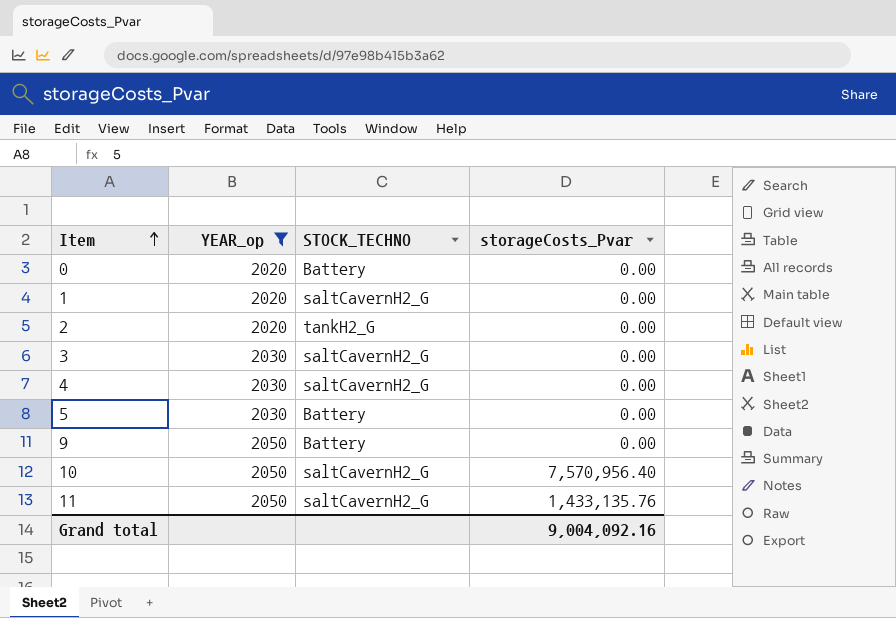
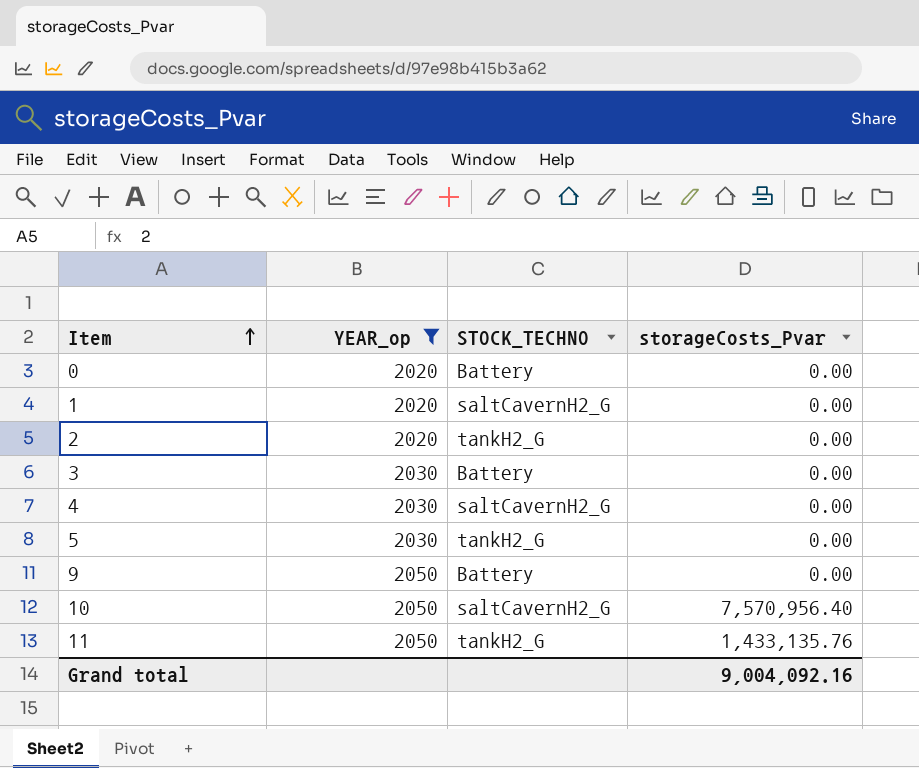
3 | STOCK_TECHNO: saltCavernH2_G -> Battery
5 | STOCK_TECHNO: Battery -> tankH2_G
11 | STOCK_TECHNO: saltCavernH2_G -> tankH2_G

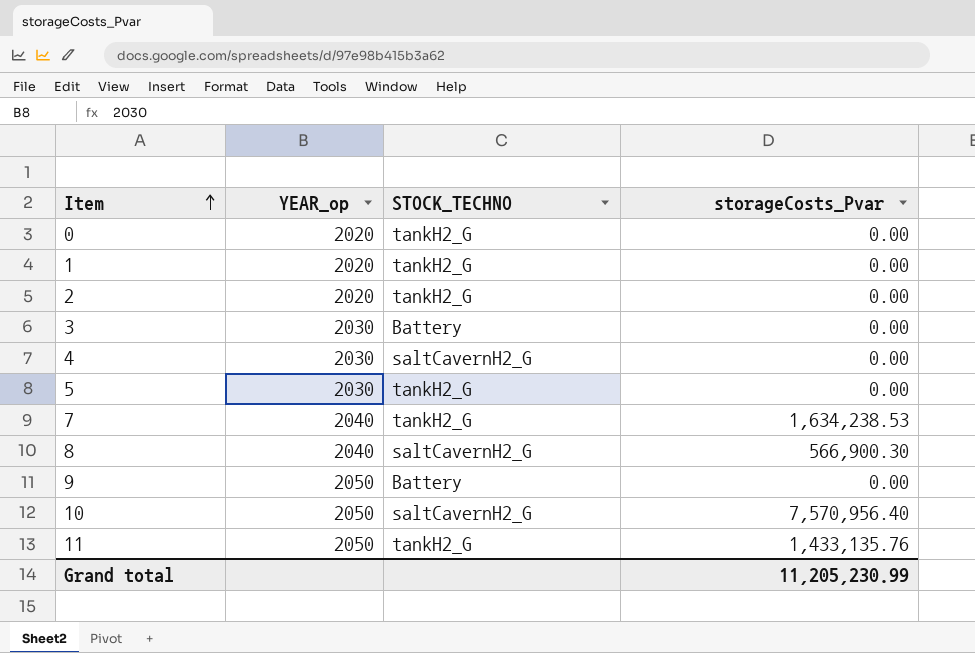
filter: YEAR_op != 2040 -> none
0 | STOCK_TECHNO: Battery -> tankH2_G
1 | STOCK_TECHNO: saltCavernH2_G -> tankH2_G
Grand total | storageCosts_Pvar: 9,004,092.16 -> 11,205,230.99

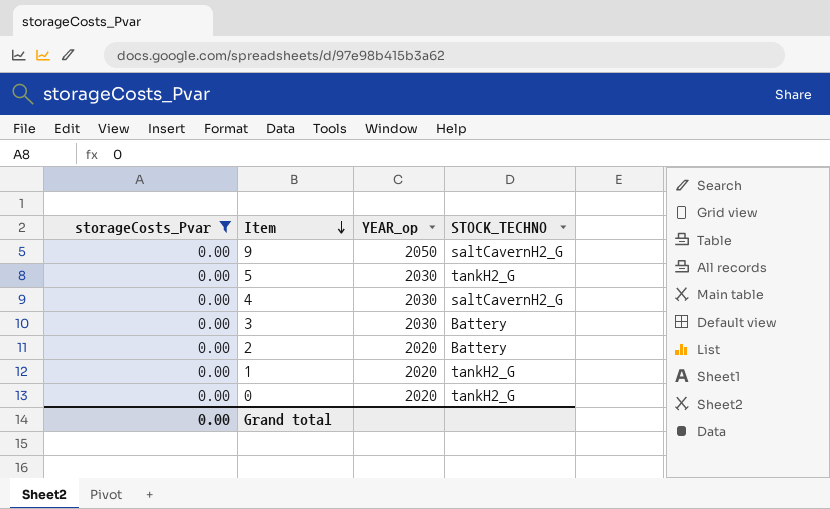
filter: none -> storageCosts_Pvar = 0.00
row order: Item ascending -> Item descending
column storageCosts_Pvar | position: 4 -> 1
9 | STOCK_TECHNO: Battery -> saltCavernH2_G
2 | STOCK_TECHNO: tankH2_G -> Battery
Grand total | storageCosts_Pvar: 11,205,230.99 -> 0.00

